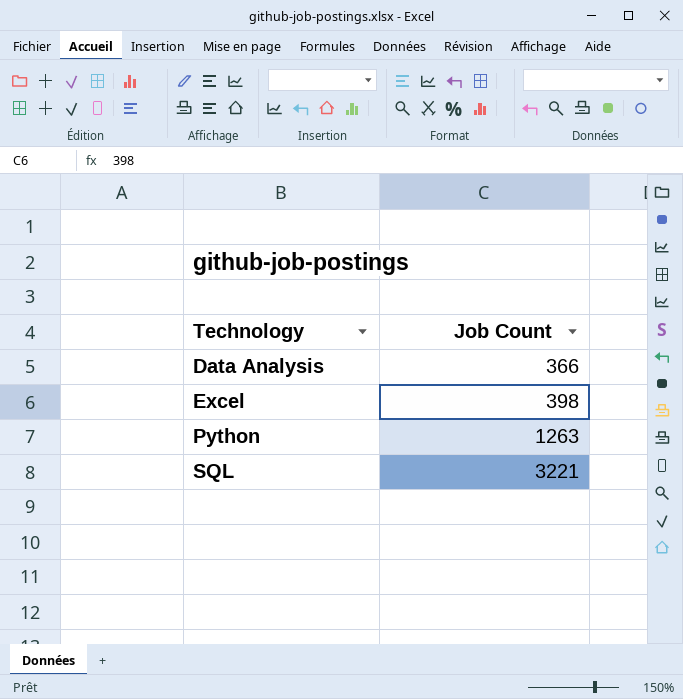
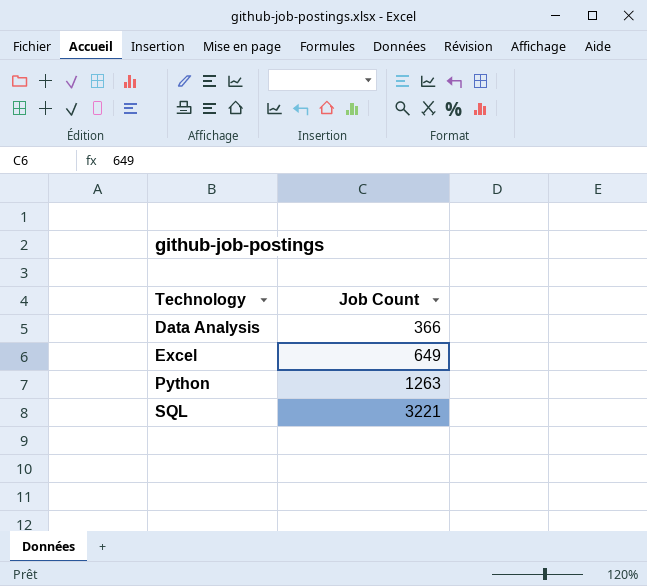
Excel | Job Count: 398 -> 649

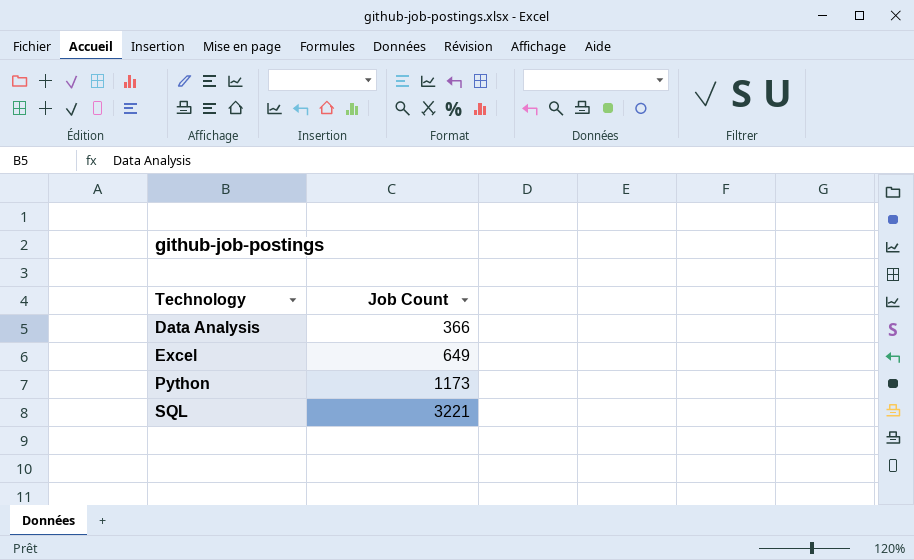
Python | Job Count: 1263 -> 1173

